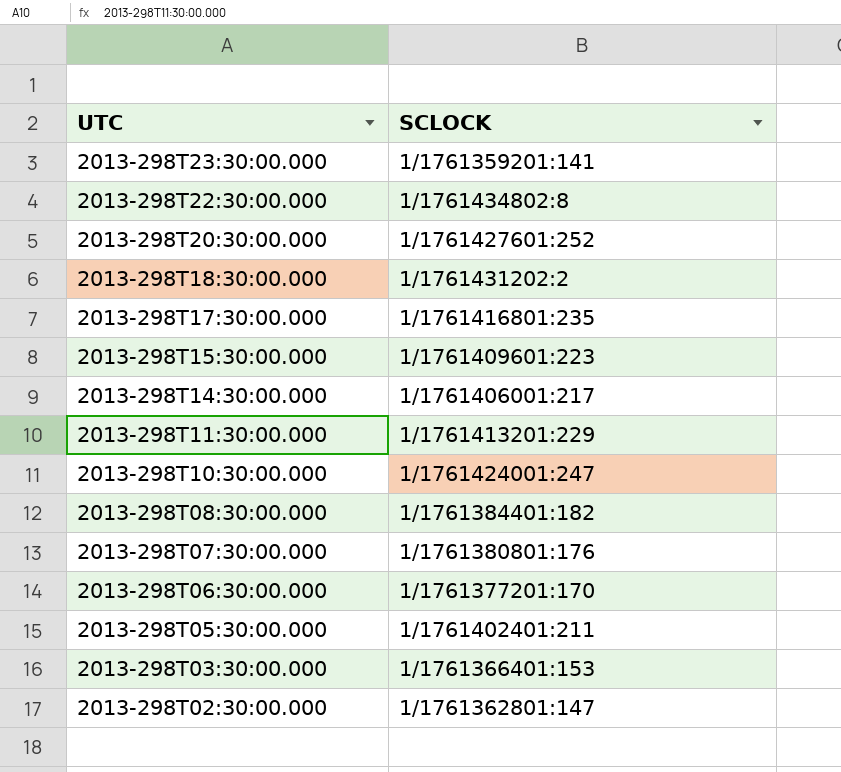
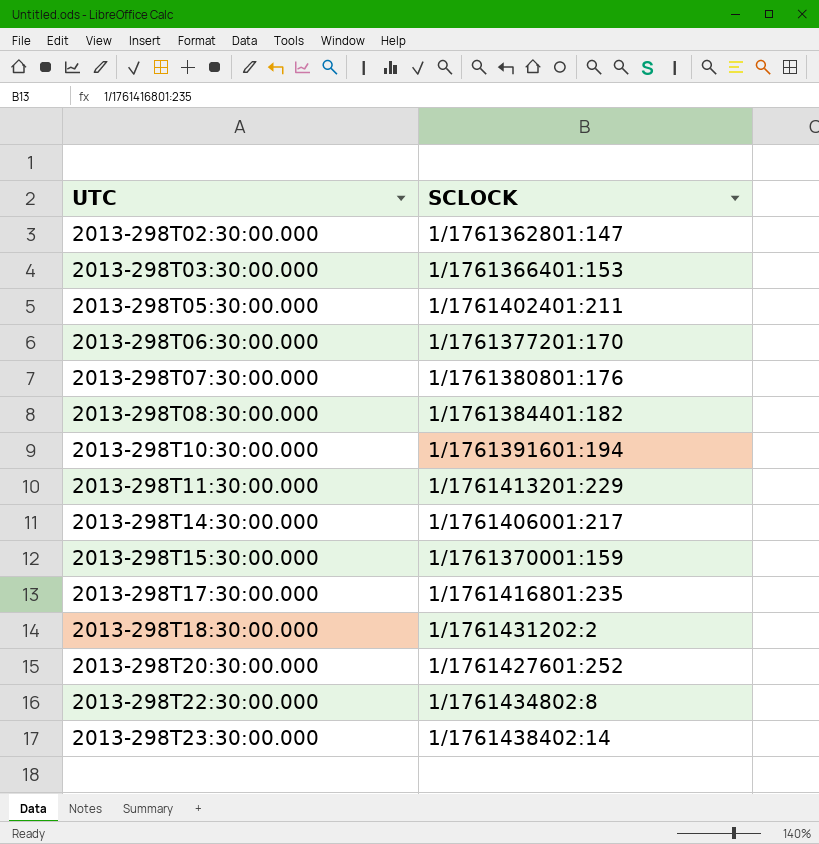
row order: UTC descending -> UTC ascending
2013-298T10:30:00.000 | SCLOCK: 1/1761424001:247 -> 1/1761391601:194
2013-298T15:30:00.000 | SCLOCK: 1/1761409601:223 -> 1/1761370001:159
2013-298T23:30:00.000 | SCLOCK: 1/1761359201:141 -> 1/1761438402:14

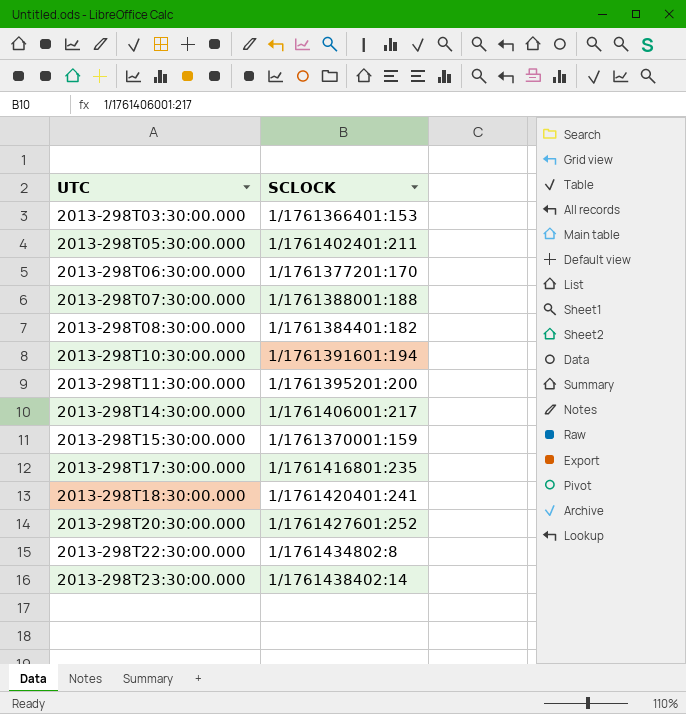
row 2013-298T02:30:00.000: 1/1761362801:147 -> none
2013-298T07:30:00.000 | SCLOCK: 1/1761380801:176 -> 1/1761388001:188
2013-298T11:30:00.000 | SCLOCK: 1/1761413201:229 -> 1/1761395201:200
2013-298T18:30:00.000 | SCLOCK: 1/1761431202:2 -> 1/1761420401:241

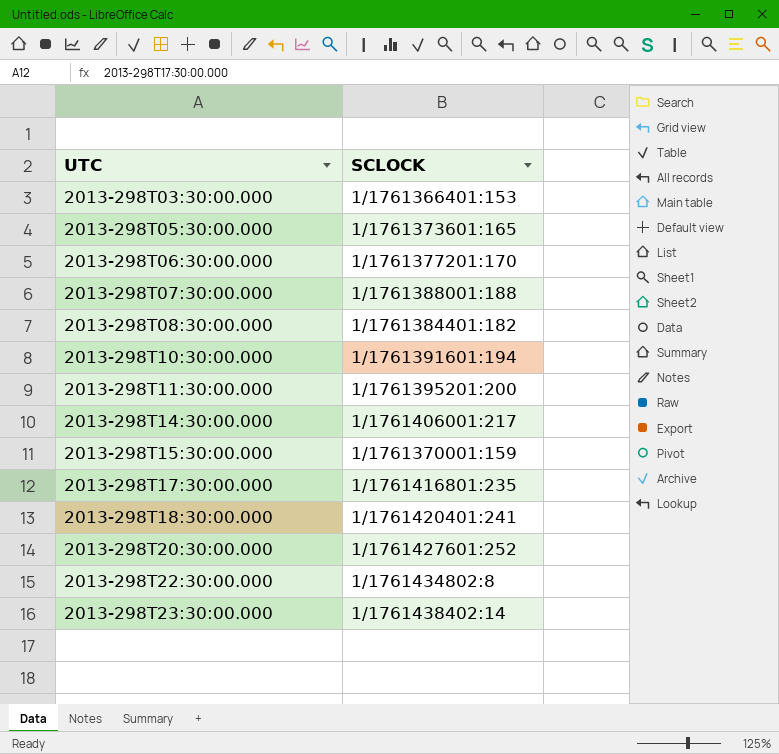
2013-298T05:30:00.000 | SCLOCK: 1/1761402401:211 -> 1/1761373601:165

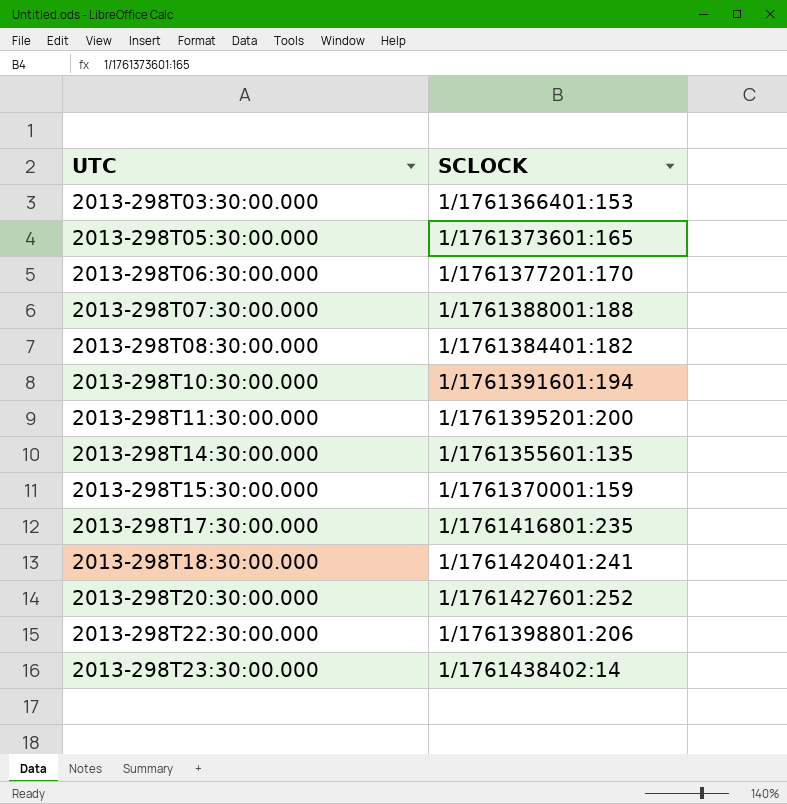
2013-298T14:30:00.000 | SCLOCK: 1/1761406001:217 -> 1/1761355601:135
2013-298T22:30:00.000 | SCLOCK: 1/1761434802:8 -> 1/1761398801:206

